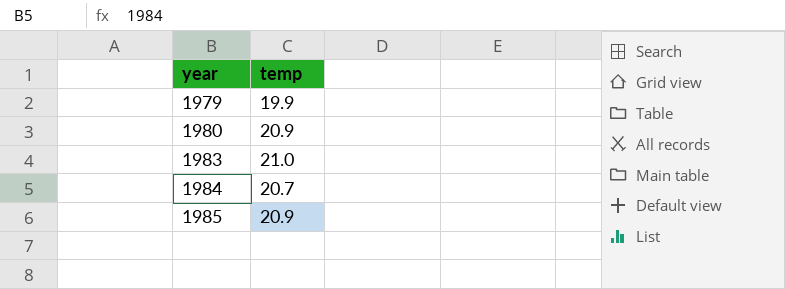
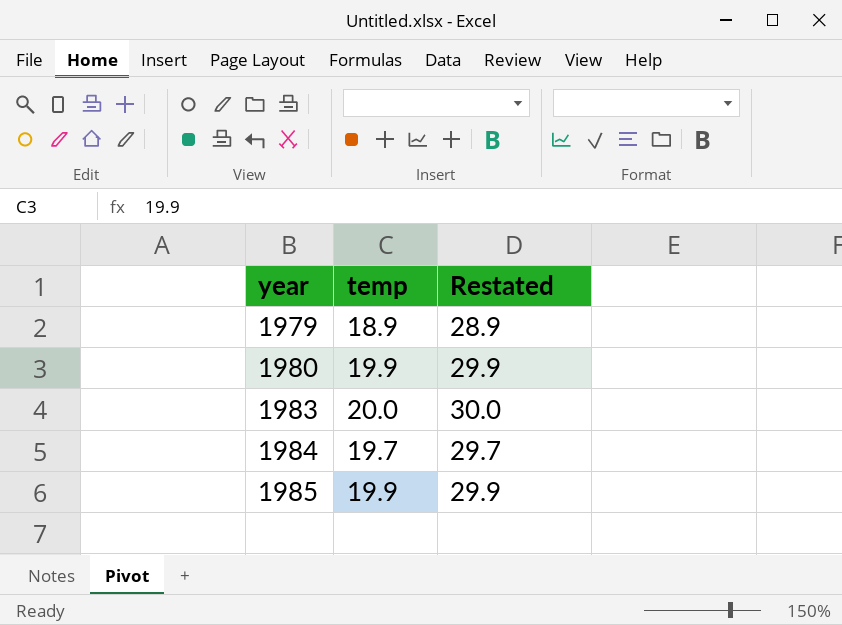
column Restated | formula: none -> [temp] + 10
1979 | temp: 19.9 -> 18.9
1980 | temp: 20.9 -> 19.9
1983 | temp: 21.0 -> 20.0
1984 | temp: 20.7 -> 19.7
1985 | temp: 20.9 -> 19.9

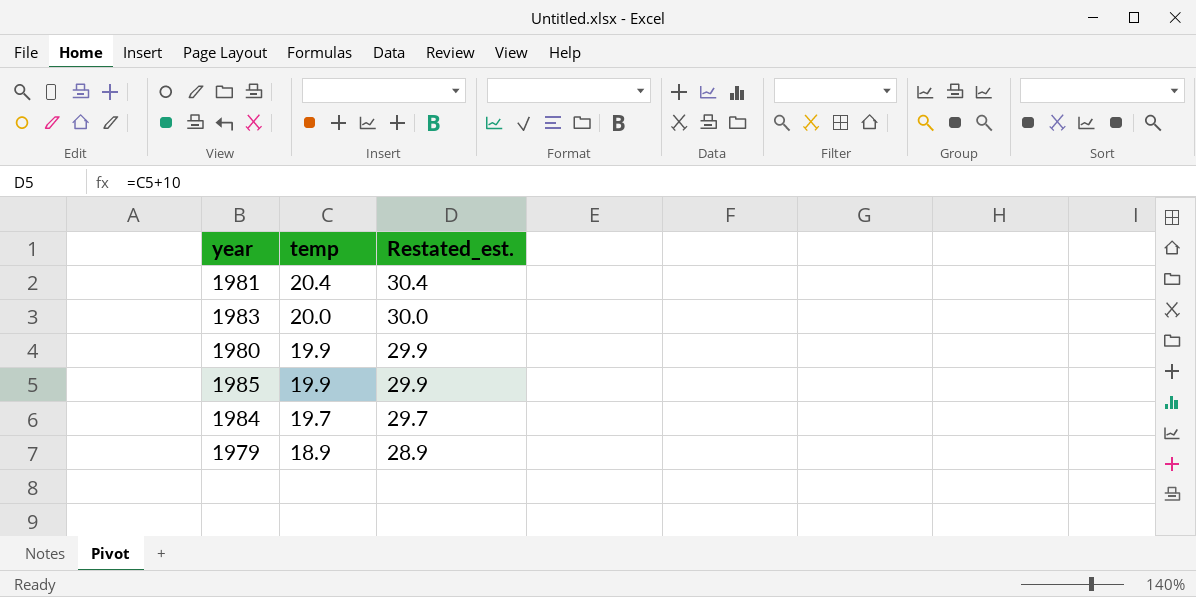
row order: year ascending -> temp descending
column name: Restated -> Restated_est.
row 1981: none -> 20.4 | 30.4

